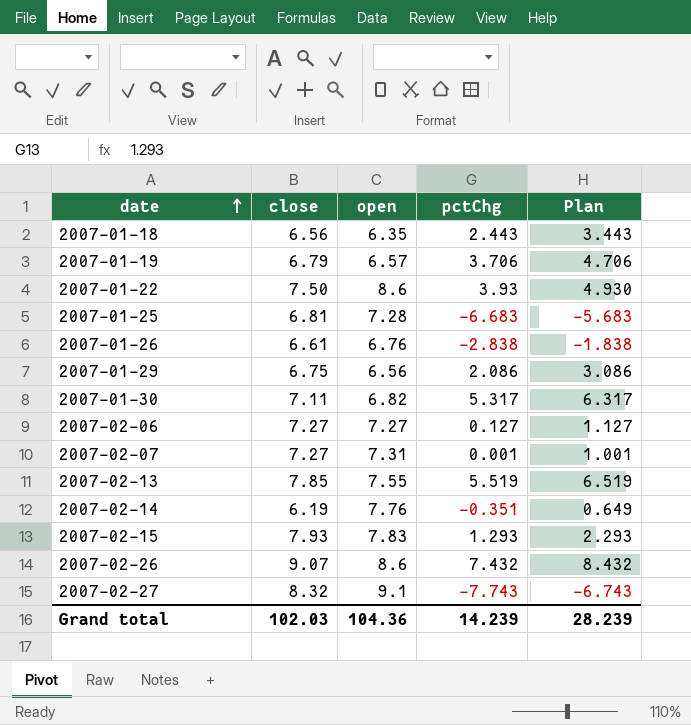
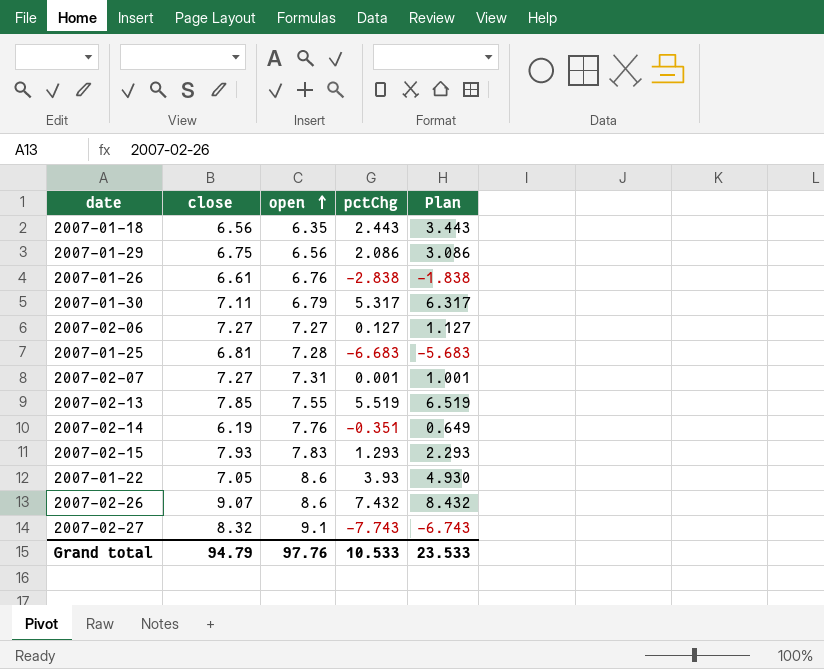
row order: date ascending -> open ascending
row 2007-01-19: 6.79 | 6.57 | 3.706 | 4.706 -> none
2007-01-30 | open: 6.82 -> 6.79
2007-01-22 | close: 7.50 -> 7.05
Grand total | close: 102.03 -> 94.79
Grand total | open: 104.36 -> 97.76
Grand total | pctChg: 14.239 -> 10.533
Grand total | Plan: 28.239 -> 23.533

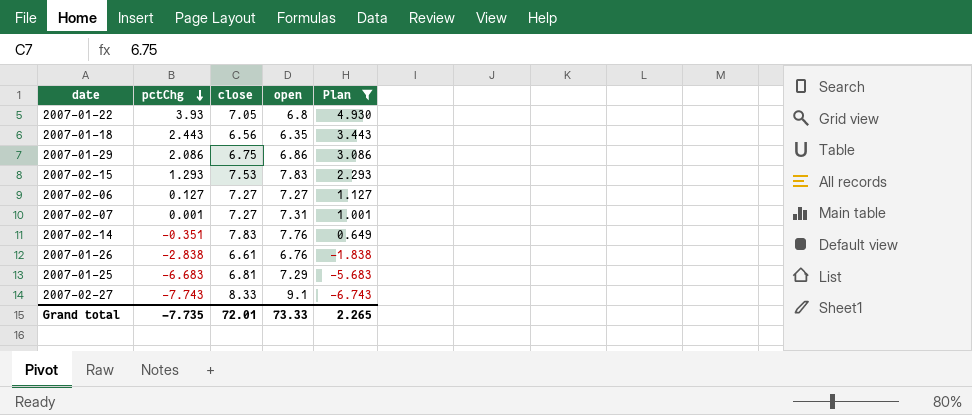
filter: none -> Plan <= 4.930
row order: open ascending -> pctChg descending
column pctChg | position: 4 -> 2
2007-01-22 | open: 8.6 -> 6.8
2007-01-29 | open: 6.56 -> 6.86
2007-02-15 | close: 7.93 -> 7.53
2007-02-14 | close: 6.19 -> 7.83
2007-01-25 | open: 7.28 -> 7.29
2007-02-27 | close: 8.32 -> 8.33
Grand total | pctChg: 10.533 -> -7.735
Grand total | close: 94.79 -> 72.01
Grand total | open: 97.76 -> 73.33
Grand total | Plan: 23.533 -> 2.265

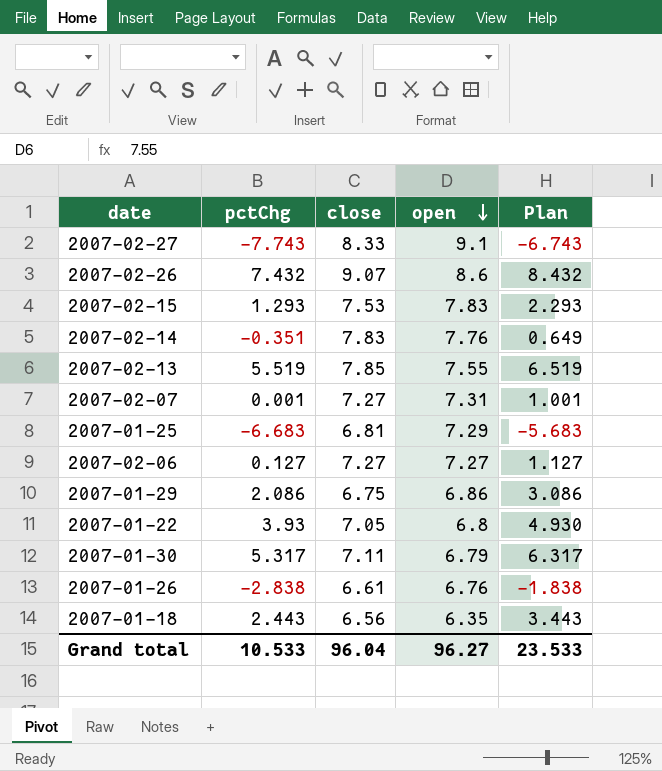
filter: Plan <= 4.930 -> none
row order: pctChg descending -> open descending
Grand total | pctChg: -7.735 -> 10.533
Grand total | close: 72.01 -> 96.04
Grand total | open: 73.33 -> 96.27
Grand total | Plan: 2.265 -> 23.533

